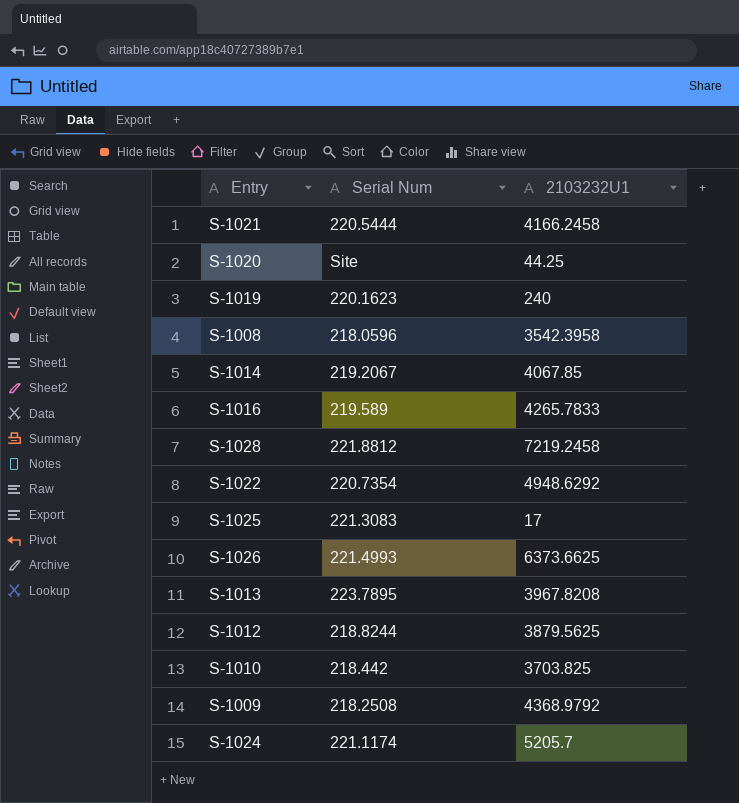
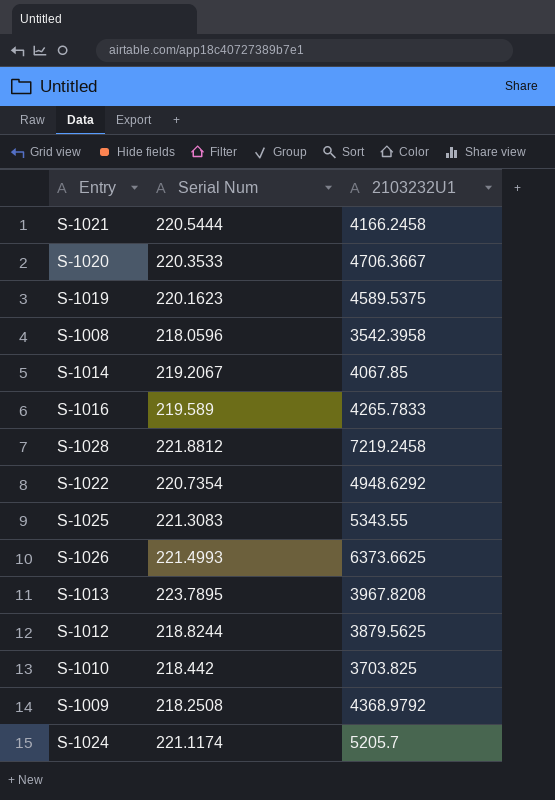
S-1020 | Serial Num: Site -> 220.3533
S-1020 | 2103232U1: 44.25 -> 4706.3667
S-1019 | 2103232U1: 240 -> 4589.5375
S-1025 | 2103232U1: 17 -> 5343.55

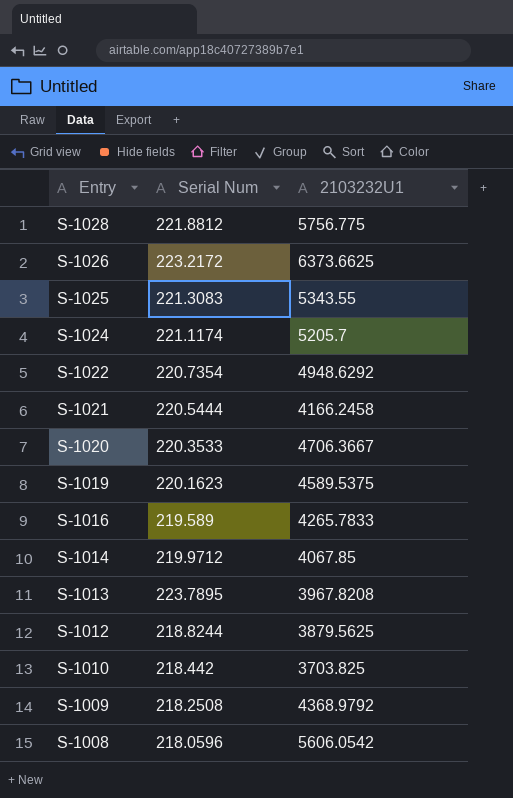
row order: none -> Entry descending
S-1028 | 2103232U1: 7219.2458 -> 5756.775
S-1026 | Serial Num: 221.4993 -> 223.2172
S-1014 | Serial Num: 219.2067 -> 219.9712
S-1008 | 2103232U1: 3542.3958 -> 5606.0542

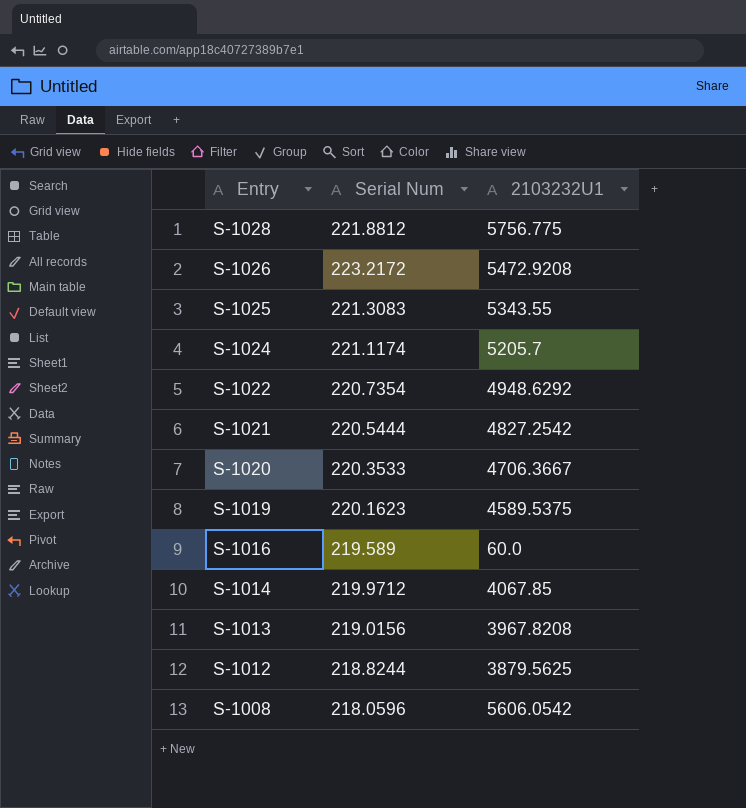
row S-1010: 218.442 | 3703.825 -> none
row S-1009: 218.2508 | 4368.9792 -> none
S-1026 | 2103232U1: 6373.6625 -> 5472.9208
S-1021 | 2103232U1: 4166.2458 -> 4827.2542
S-1016 | 2103232U1: 4265.7833 -> 60.0
S-1013 | Serial Num: 223.7895 -> 219.0156

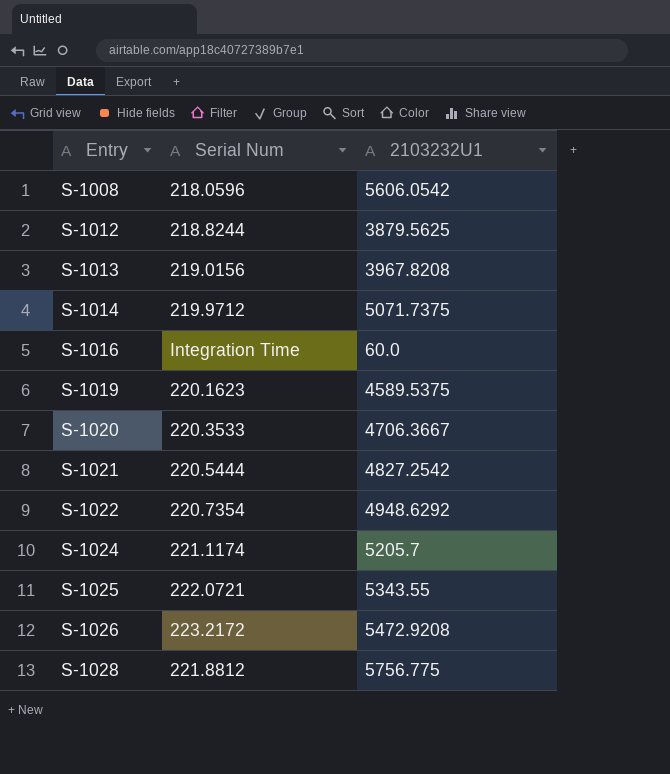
row order: Entry descending -> Entry ascending
S-1014 | 2103232U1: 4067.85 -> 5071.7375
S-1016 | Serial Num: 219.589 -> Integration Time
S-1025 | Serial Num: 221.3083 -> 222.0721

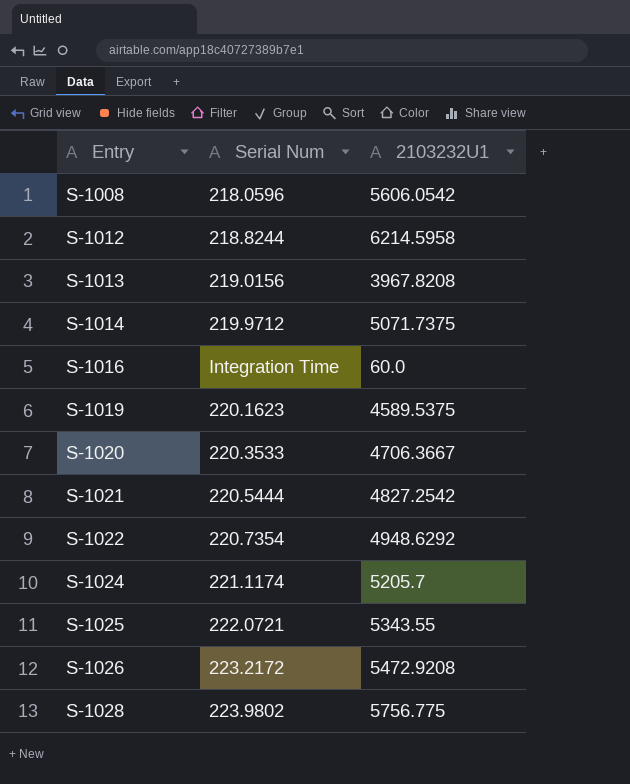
S-1012 | 2103232U1: 3879.5625 -> 6214.5958
S-1028 | Serial Num: 221.8812 -> 223.9802

